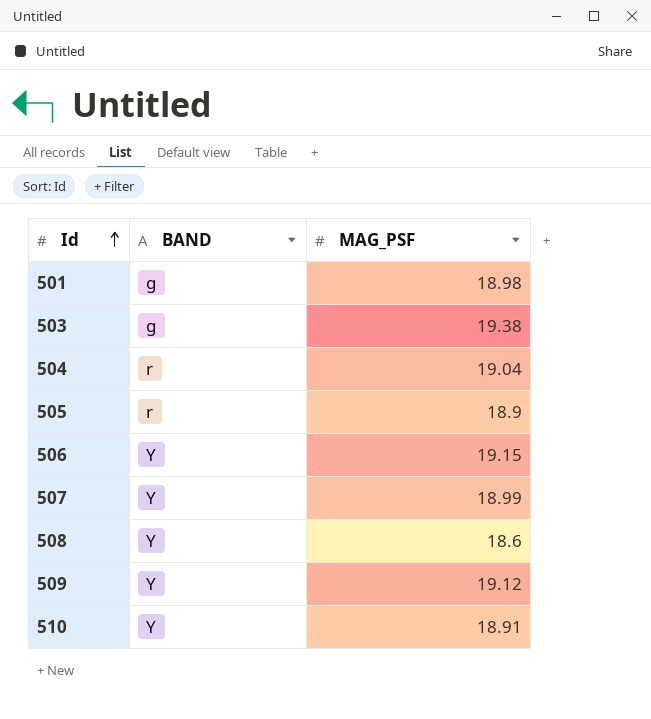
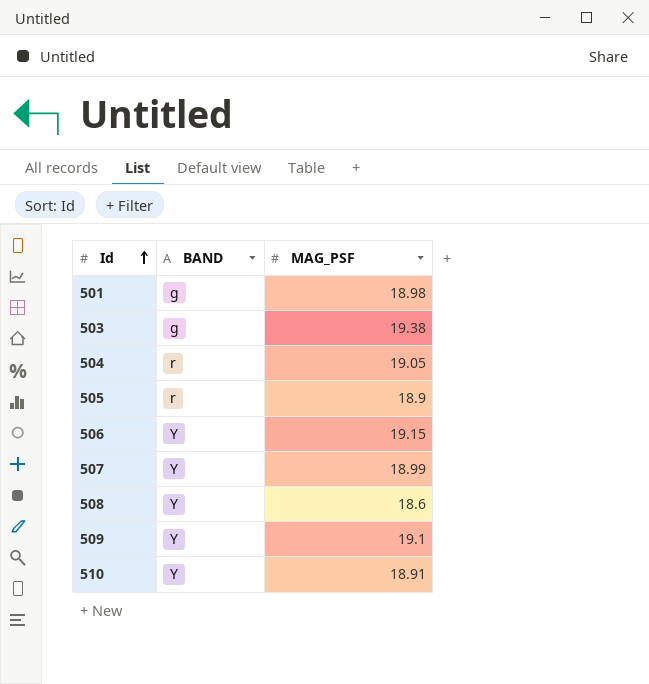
504 | MAG_PSF: 19.04 -> 19.05
509 | MAG_PSF: 19.12 -> 19.1

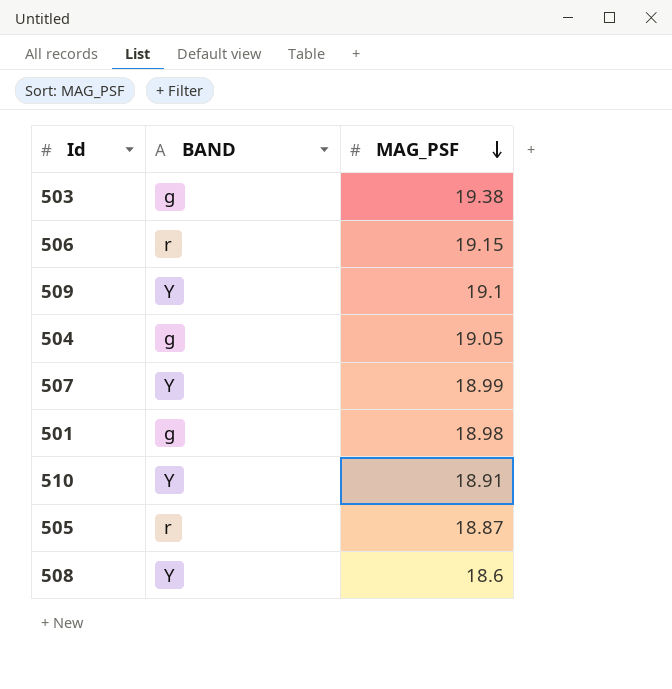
row order: Id ascending -> MAG_PSF descending
506 | BAND: Y -> r
504 | BAND: r -> g
505 | MAG_PSF: 18.9 -> 18.87

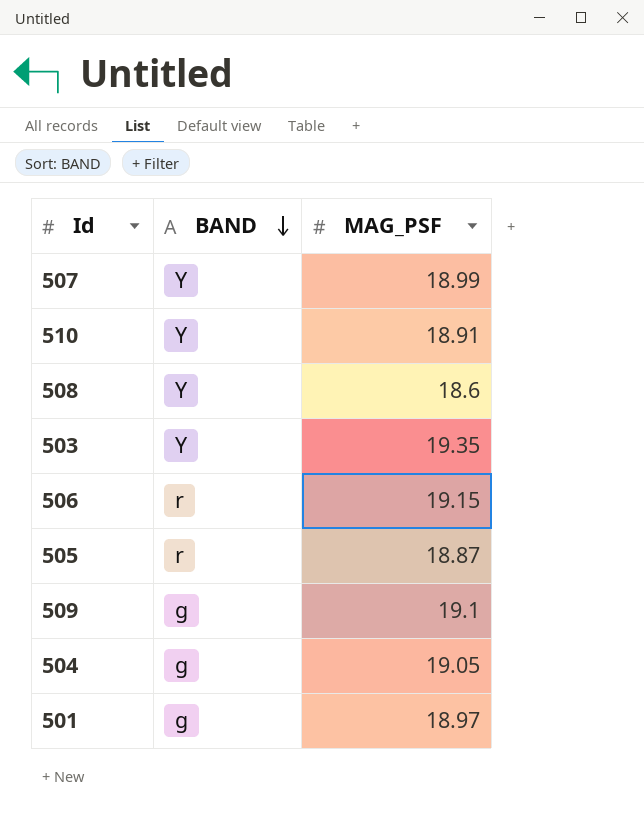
row order: MAG_PSF descending -> BAND descending
503 | BAND: g -> Y
503 | MAG_PSF: 19.38 -> 19.35
509 | BAND: Y -> g
501 | MAG_PSF: 18.98 -> 18.97

